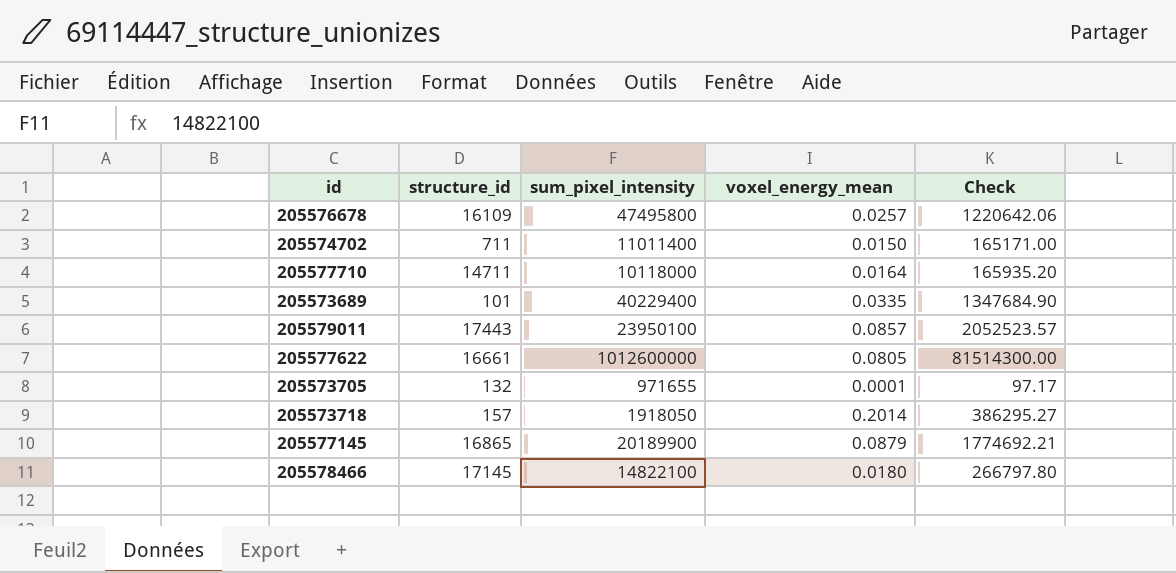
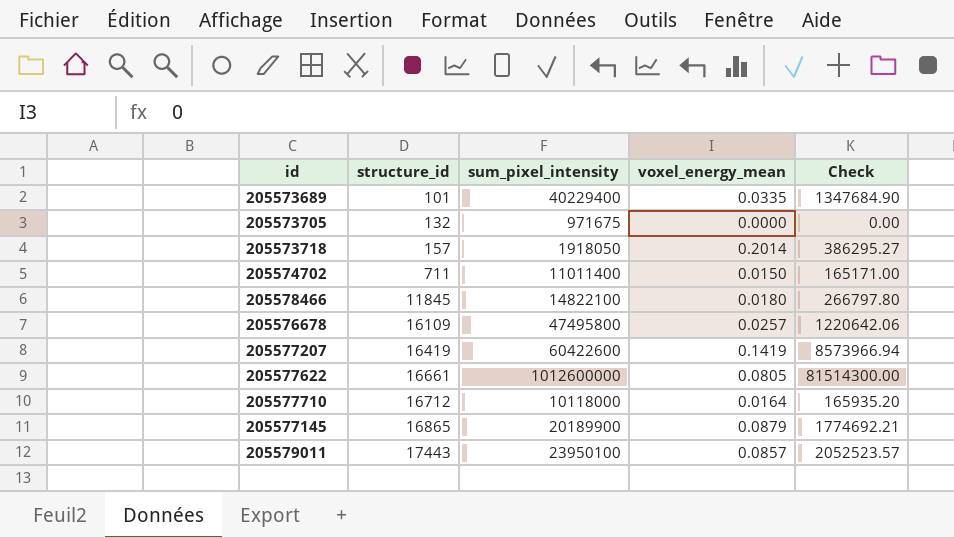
row order: none -> structure_id ascending
205573705 | sum_pixel_intensity: 971655 -> 971675
205573705 | voxel_energy_mean: 0.0001 -> 0.0000
205573705 | Check: 97.17 -> 0.00
205578466 | structure_id: 17145 -> 11845
row 205577207: none -> 16419 | 60422600 | 0.1419 | 8573966.94
205577710 | structure_id: 14711 -> 16712

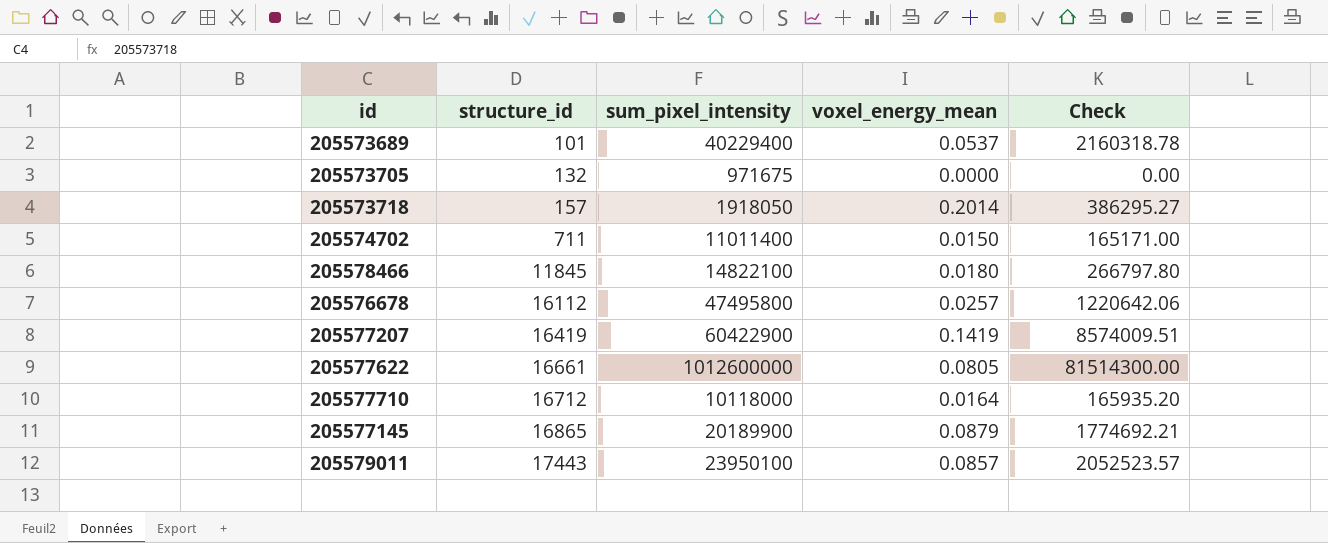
205573689 | voxel_energy_mean: 0.0335 -> 0.0537
205573689 | Check: 1347684.90 -> 2160318.78
205576678 | structure_id: 16109 -> 16112
205577207 | sum_pixel_intensity: 60422600 -> 60422900
205577207 | Check: 8573966.94 -> 8574009.51

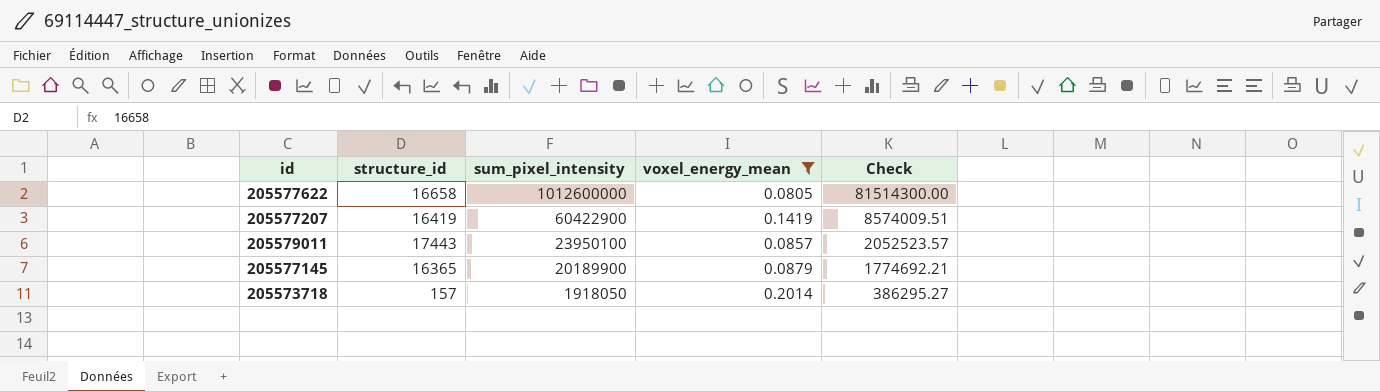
filter: none -> voxel_energy_mean >= 0.0805
row order: structure_id ascending -> sum_pixel_intensity descending
205577622 | structure_id: 16661 -> 16658
205577145 | structure_id: 16865 -> 16365

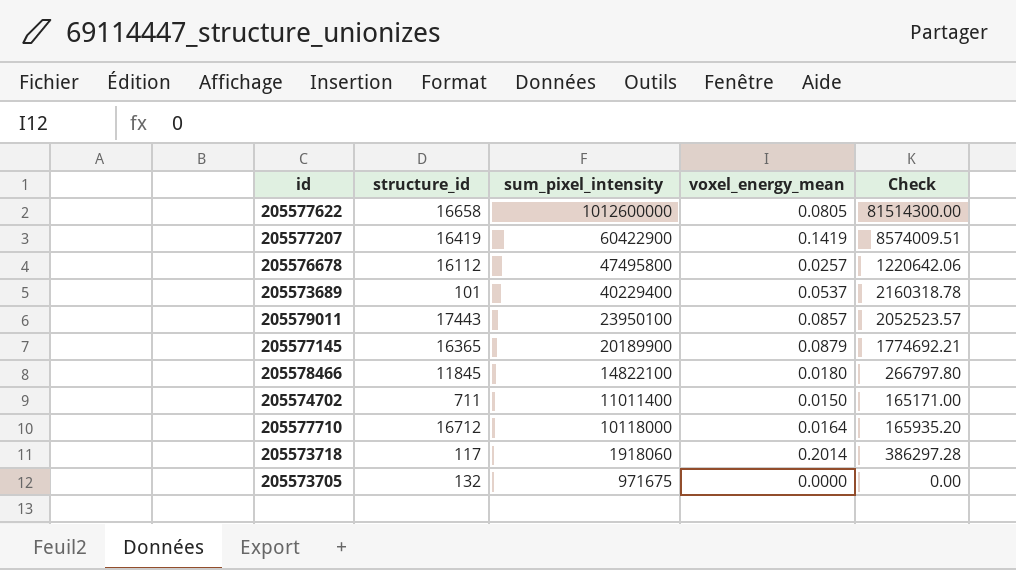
filter: voxel_energy_mean >= 0.0805 -> none
205573718 | structure_id: 157 -> 117
205573718 | sum_pixel_intensity: 1918050 -> 1918060
205573718 | Check: 386295.27 -> 386297.28

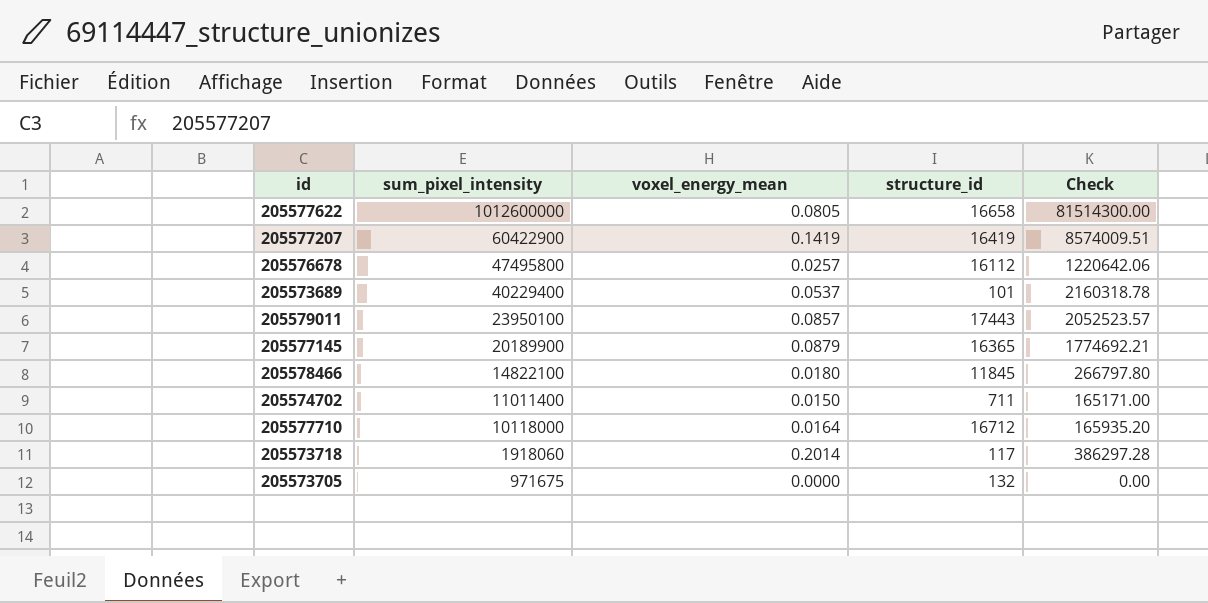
column structure_id | position: 2 -> 4

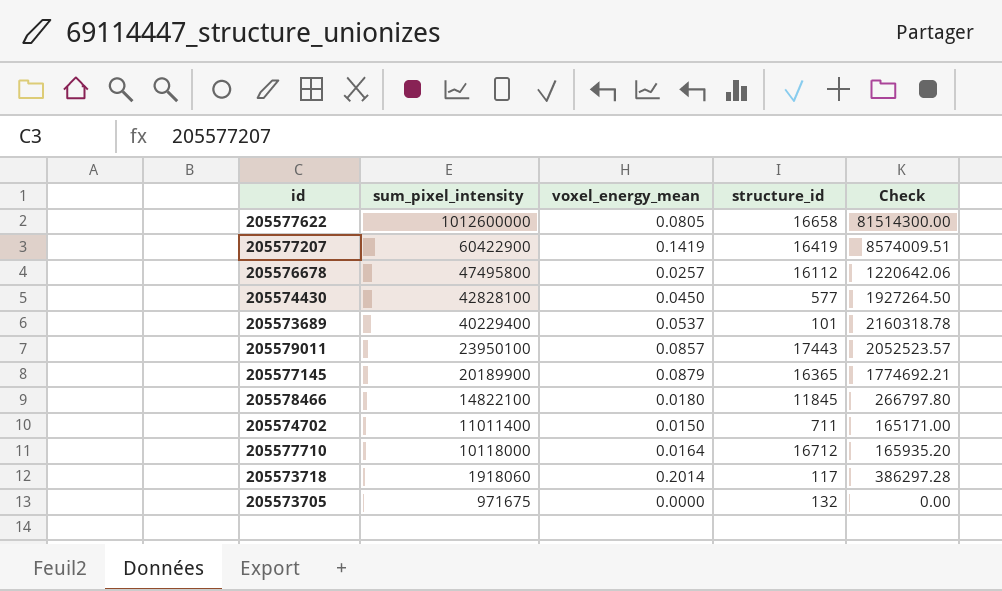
row 205574430: none -> 42828100 | 0.0450 | 577 | 1927264.50

